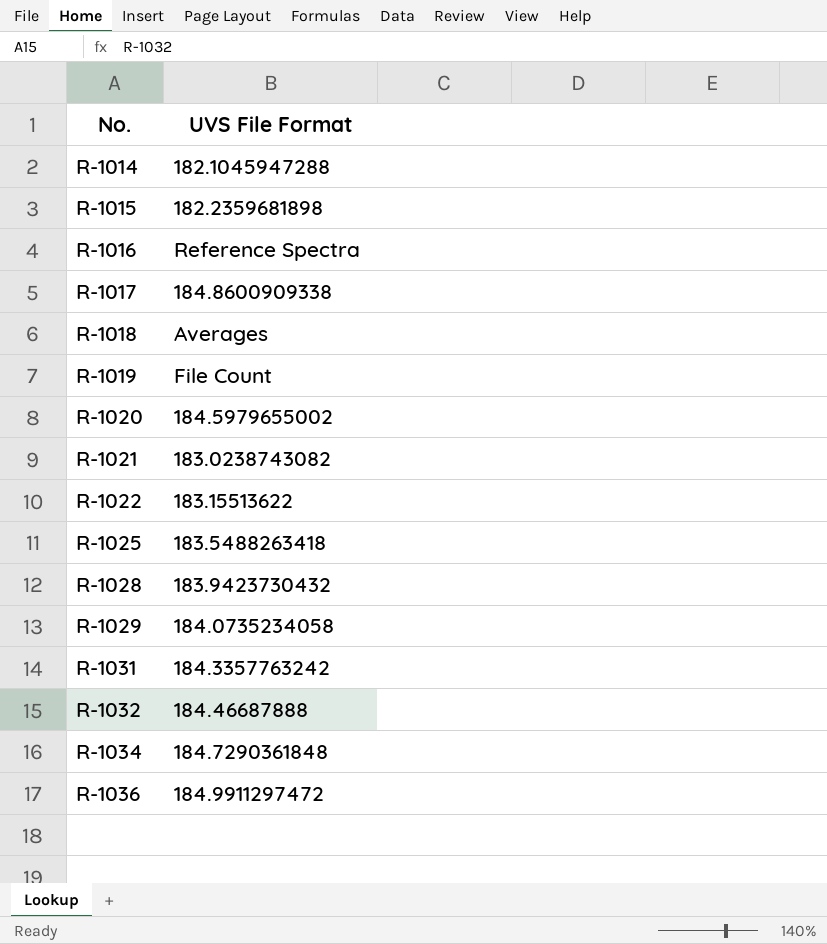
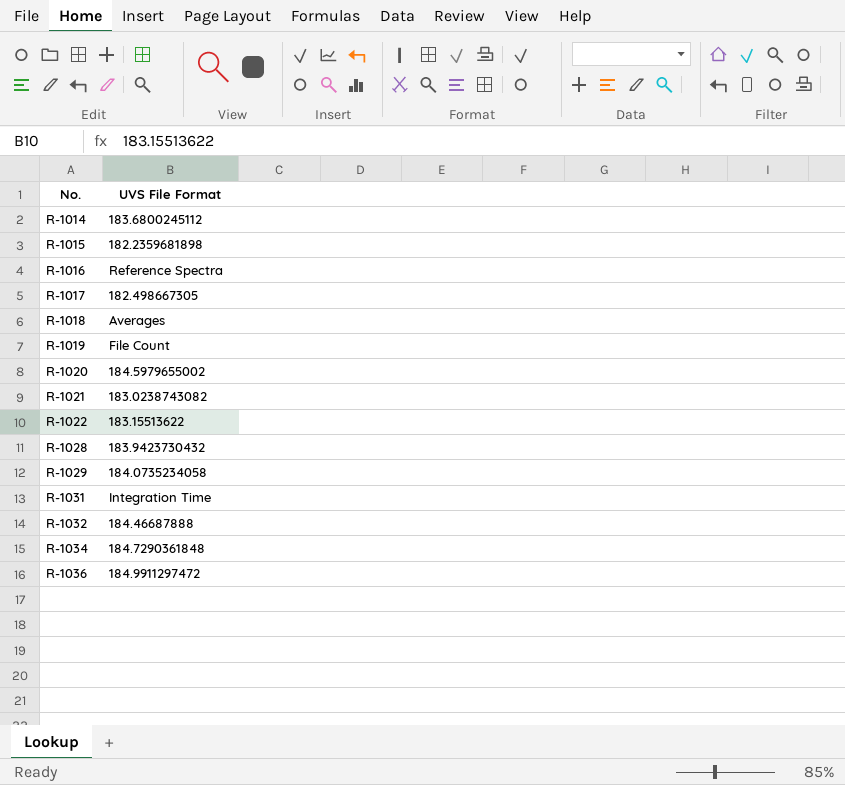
row R-1025: 183.5488263418 -> none
R-1014 | UVS File Format: 182.1045947288 -> 183.6800245112
R-1017 | UVS File Format: 184.8600909338 -> 182.498667305
R-1031 | UVS File Format: 184.3357763242 -> Integration Time

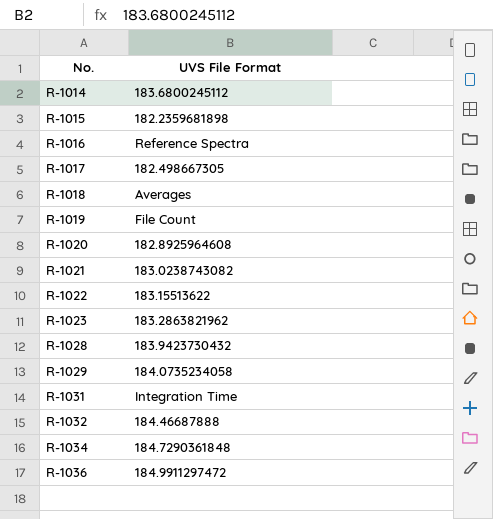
R-1020 | UVS File Format: 184.5979655002 -> 182.8925964608
row R-1023: none -> 183.2863821962

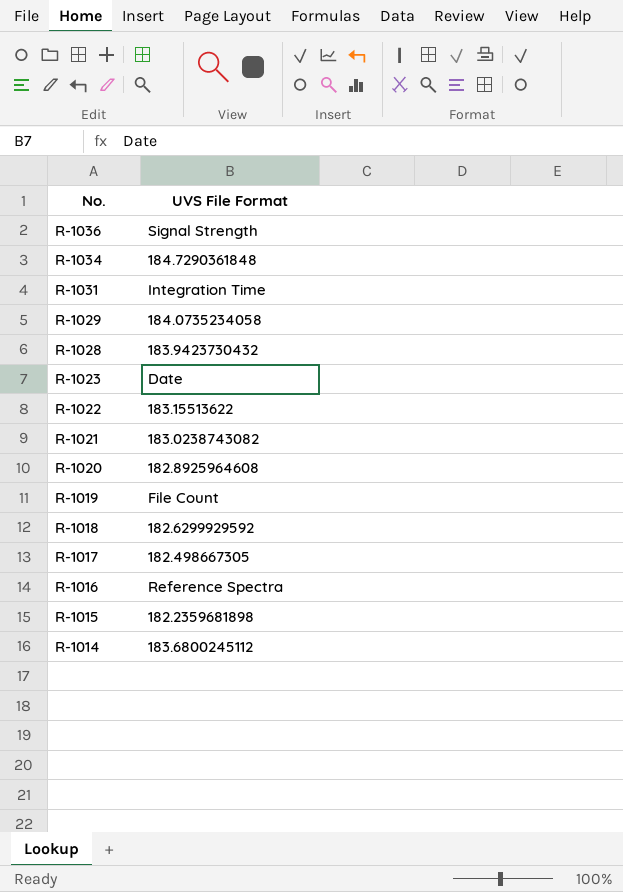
row order: No. ascending -> No. descending
row R-1032: 184.46687888 -> none
R-1036 | UVS File Format: 184.9911297472 -> Signal Strength
R-1023 | UVS File Format: 183.2863821962 -> Date
R-1018 | UVS File Format: Averages -> 182.6299929592

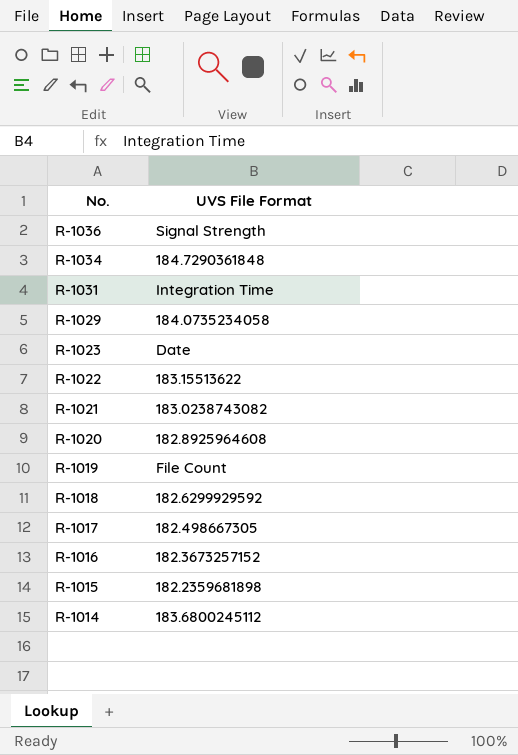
row R-1028: 183.9423730432 -> none
R-1016 | UVS File Format: Reference Spectra -> 182.3673257152

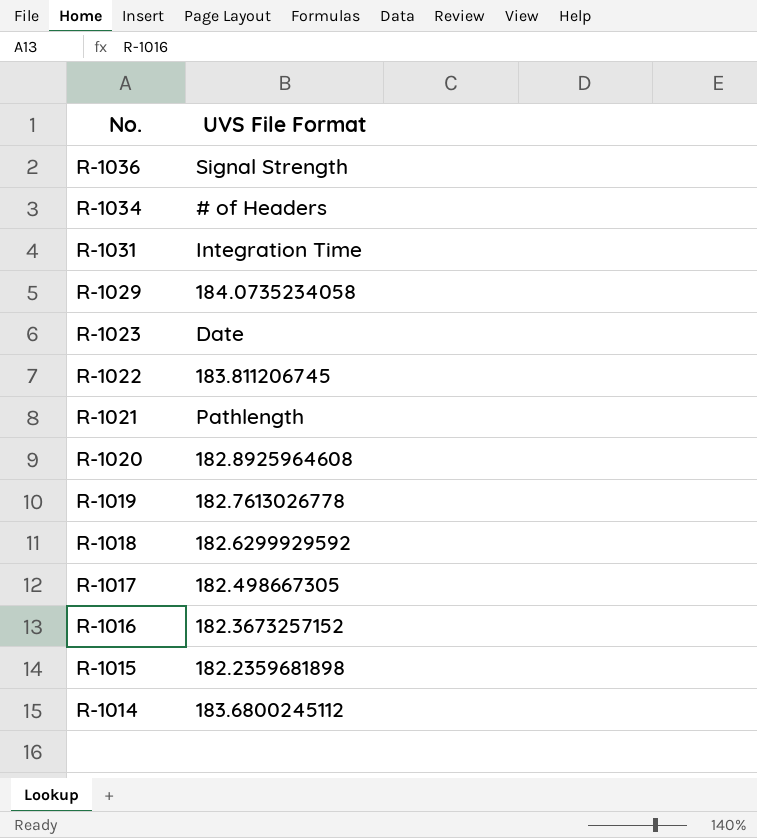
R-1034 | UVS File Format: 184.7290361848 -> # of Headers
R-1022 | UVS File Format: 183.15513622 -> 183.811206745
R-1021 | UVS File Format: 183.0238743082 -> Pathlength
R-1019 | UVS File Format: File Count -> 182.7613026778

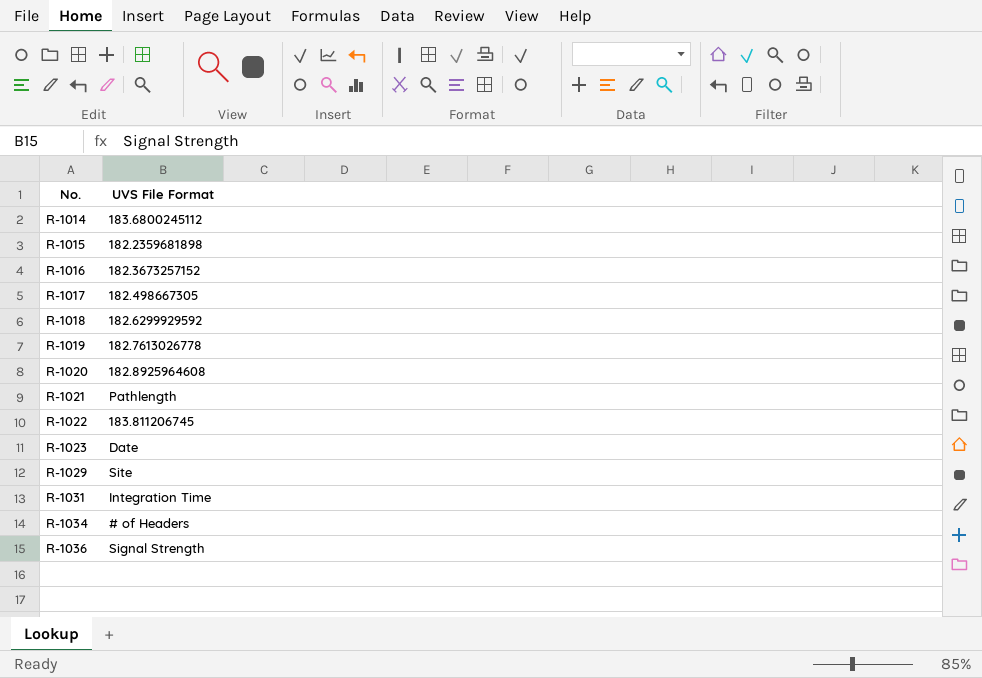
row order: No. descending -> No. ascending
R-1029 | UVS File Format: 184.0735234058 -> Site

